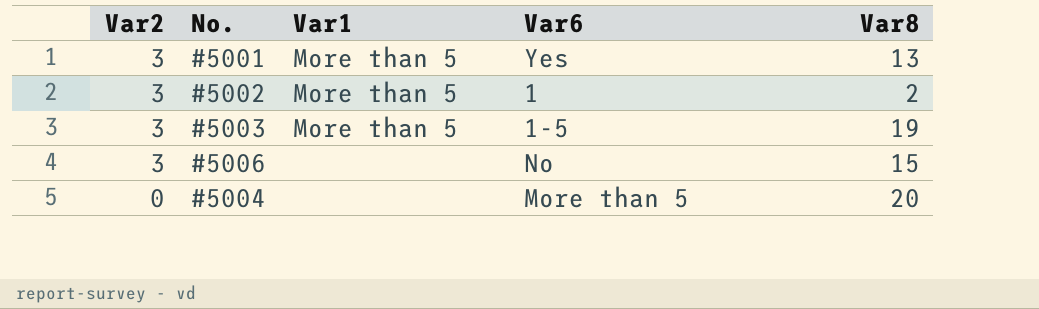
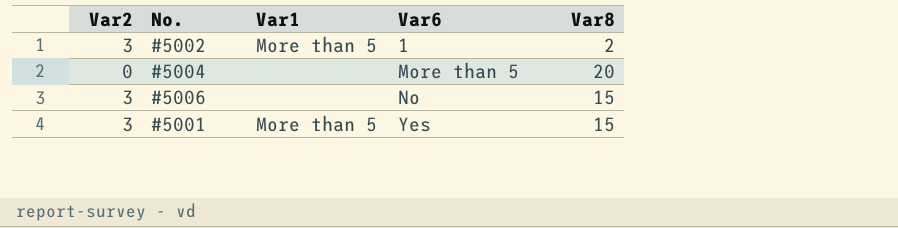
row order: Var2 descending -> Var6 ascending
row #5003: 3 | More than 5 | 1-5 | 19 -> none
#5001 | Var8: 13 -> 15

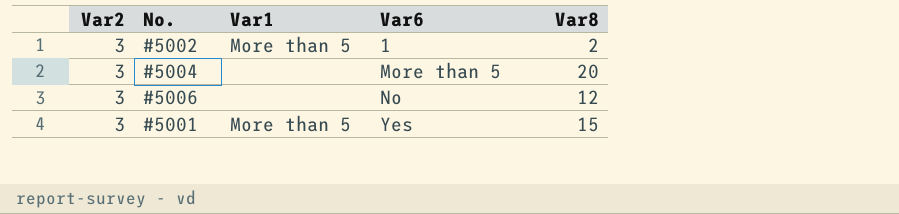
#5004 | Var2: 0 -> 3
#5006 | Var8: 15 -> 12

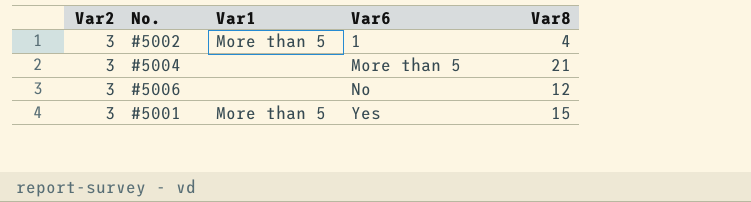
#5002 | Var8: 2 -> 4
#5004 | Var8: 20 -> 21

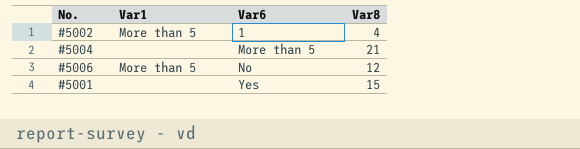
column Var2 | position: 1 -> none
#5006 | Var1: none -> More than 5
#5001 | Var1: More than 5 -> none

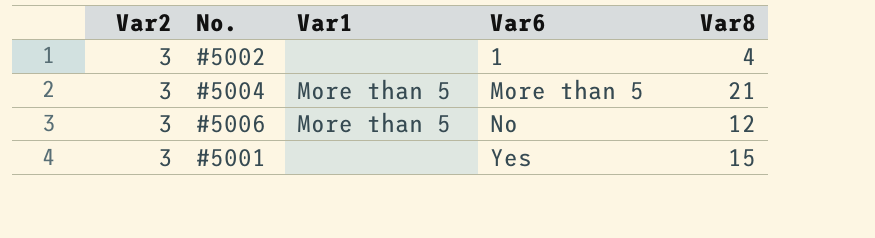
column Var2 | position: none -> 1
#5002 | Var1: More than 5 -> none
#5004 | Var1: none -> More than 5

